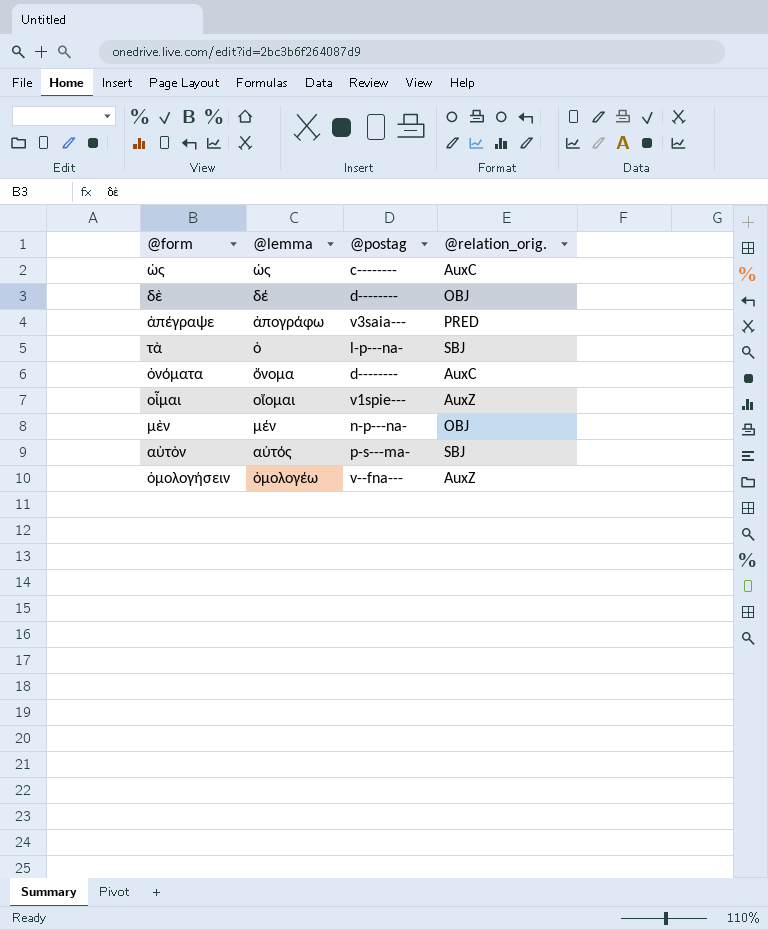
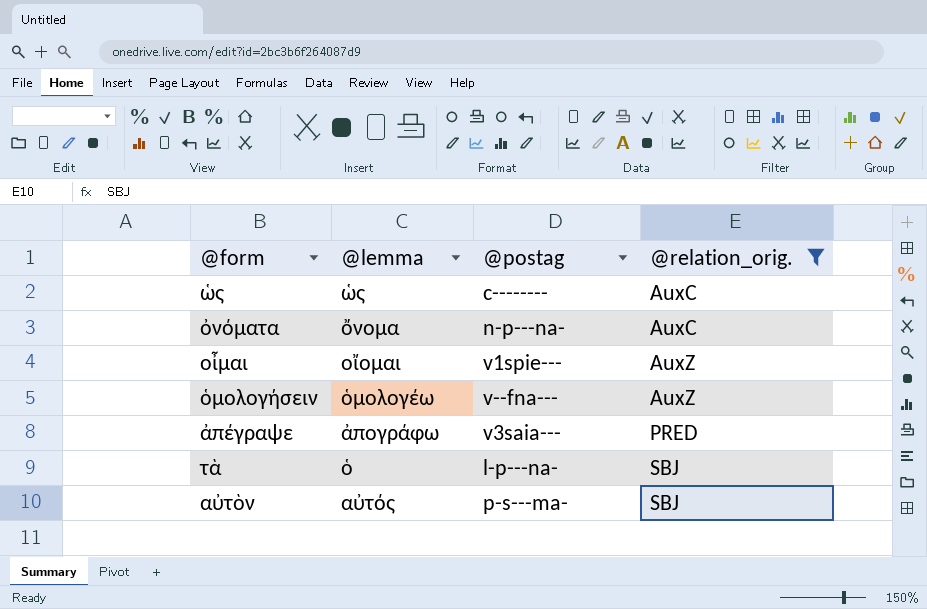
filter: none -> @relation_orig. != OBJ
row order: none -> @relation_orig. ascending
ὀνόματα | @postag: d-------- -> n-p---na-

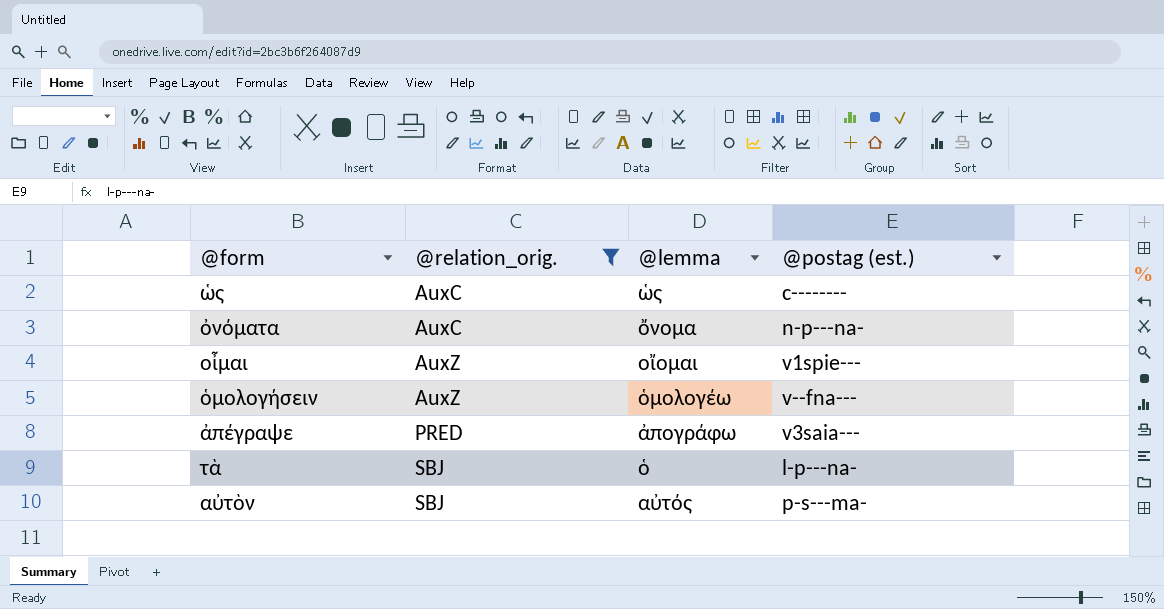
column @relation_orig. | position: 4 -> 2
column name: @postag -> @postag (est.)

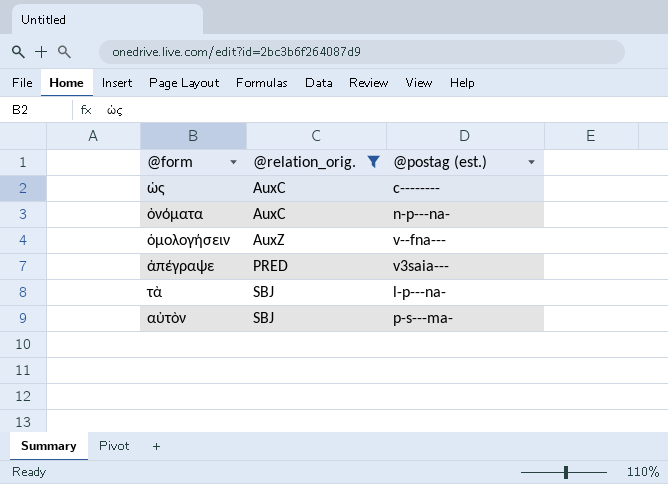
column @lemma | position: 3 -> none
row οἶμαι: AuxZ | οἴομαι | v1spie--- -> none

